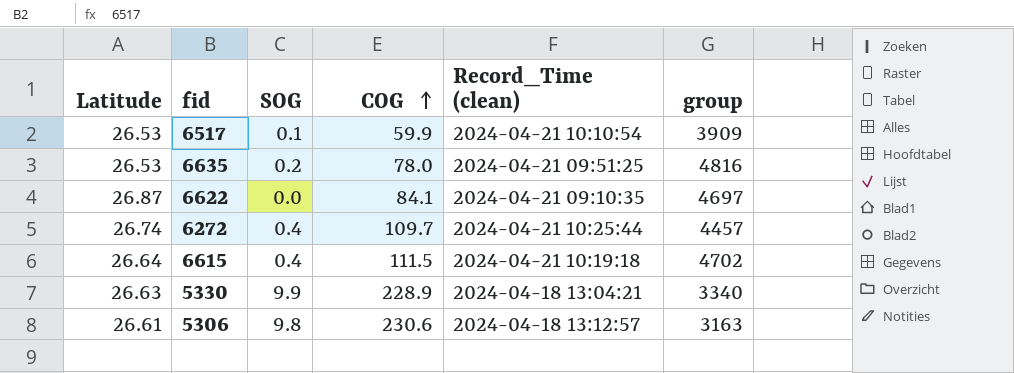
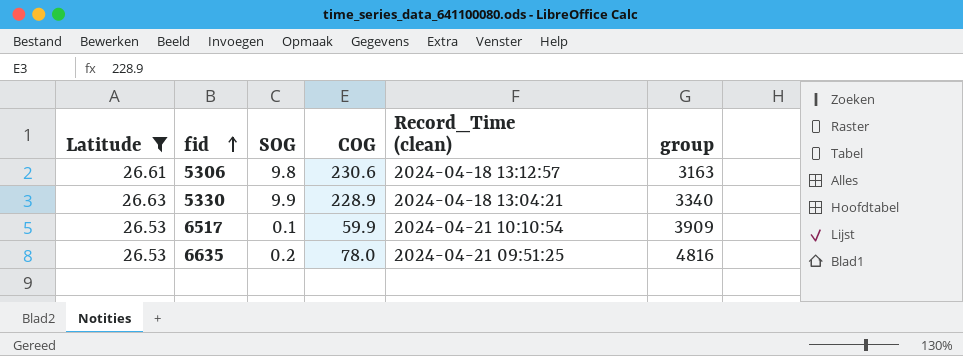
filter: none -> Latitude <= 26.63
row order: COG ascending -> fid ascending

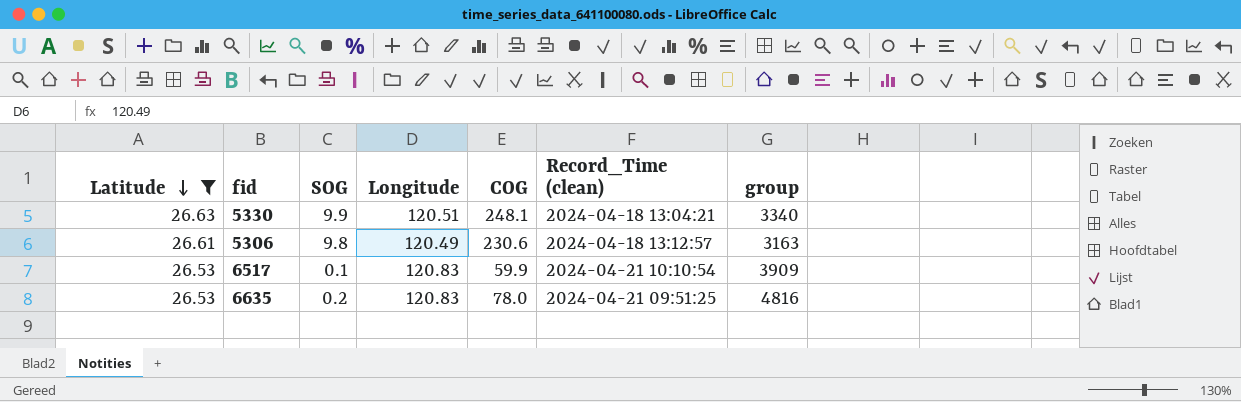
row order: fid ascending -> Latitude descending
column Longitude | position: none -> 4
5330 | COG: 228.9 -> 248.1

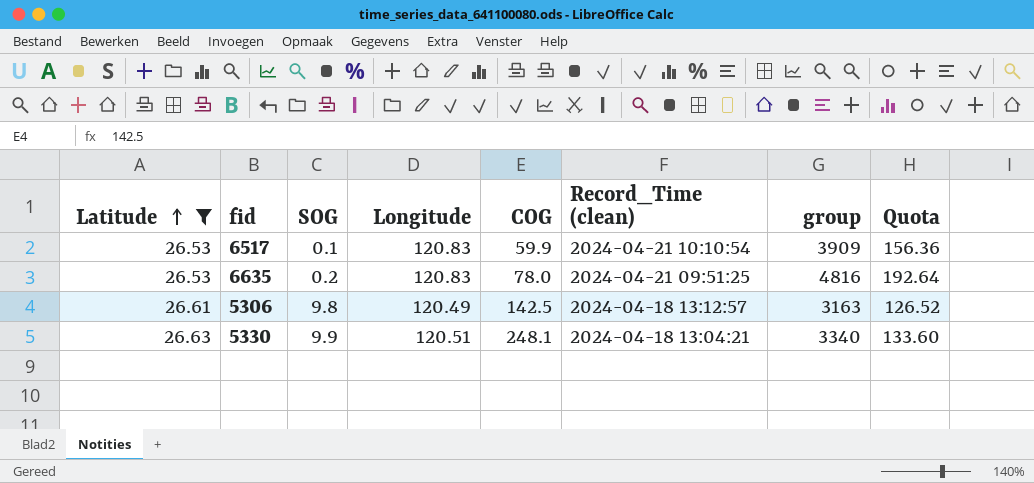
row order: Latitude descending -> Latitude ascending
column Quota | formula: none -> [group] * 0.04
5306 | COG: 230.6 -> 142.5

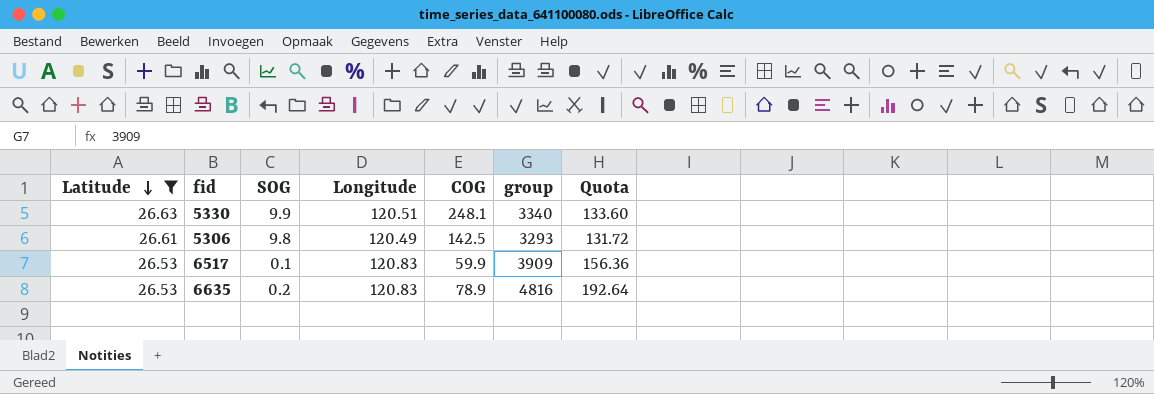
row order: Latitude ascending -> Latitude descending
column Record_Time (clean) | position: 6 -> none
5306 | group: 3163 -> 3293
5306 | Quota: 126.52 -> 131.72
6635 | COG: 78.0 -> 78.9

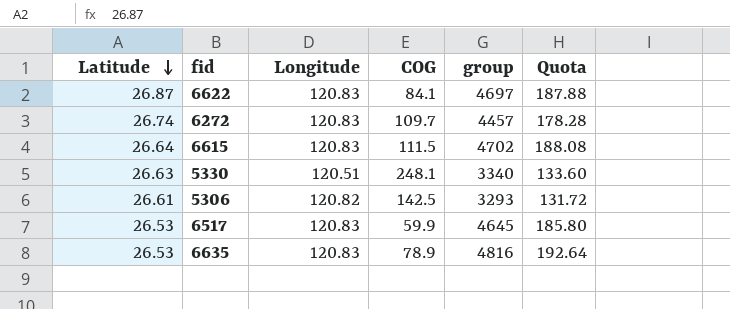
filter: Latitude <= 26.63 -> none
column SOG | position: 3 -> none
5306 | Longitude: 120.49 -> 120.82
6517 | group: 3909 -> 4645
6517 | Quota: 156.36 -> 185.80

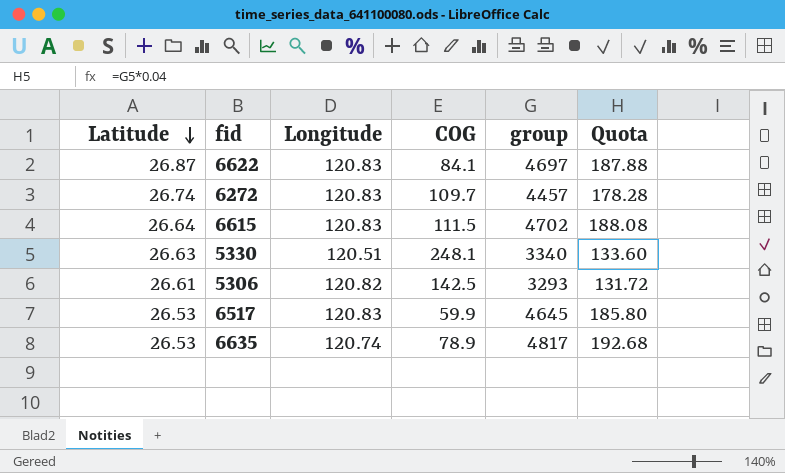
6635 | Longitude: 120.83 -> 120.74
6635 | group: 4816 -> 4817
6635 | Quota: 192.64 -> 192.68

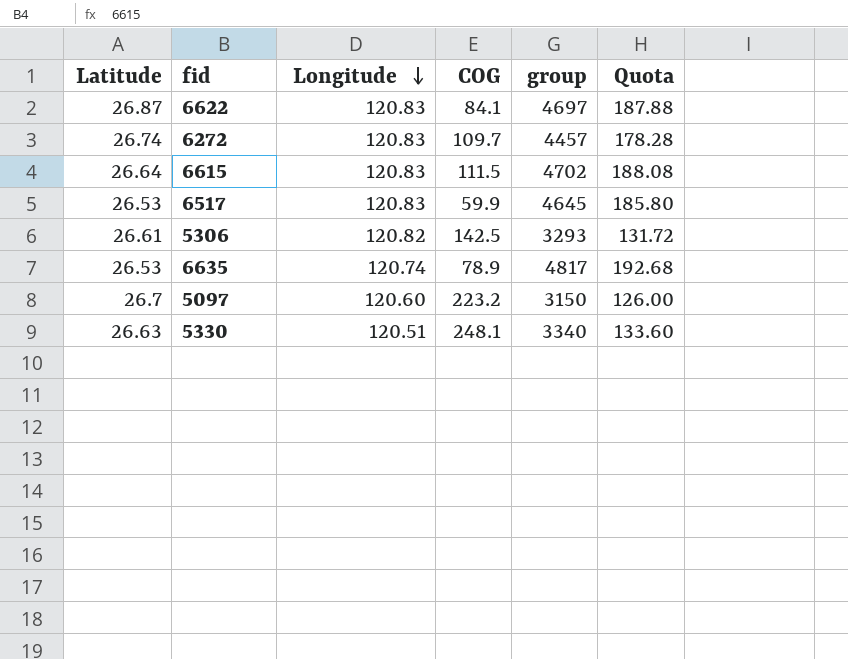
row order: Latitude descending -> Longitude descending
row 5097: none -> 26.7 | 120.60 | 223.2 | 3150 | 126.00

